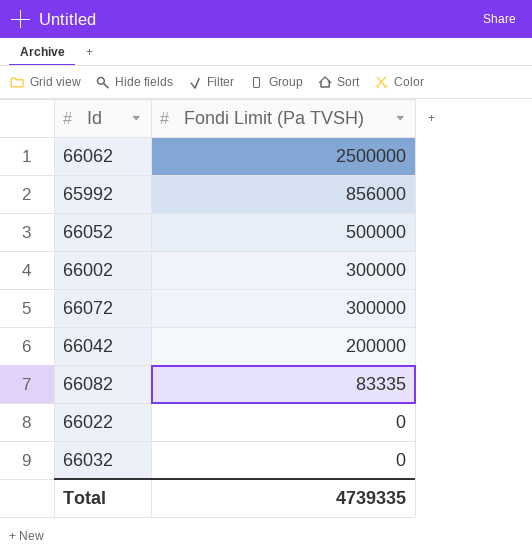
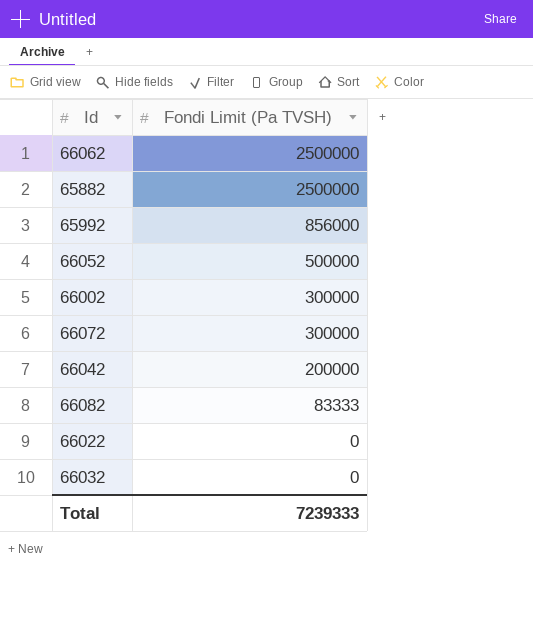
row 65882: none -> 2500000
66082 | Fondi Limit (Pa TVSH): 83335 -> 83333
Total | Fondi Limit (Pa TVSH): 4739335 -> 7239333

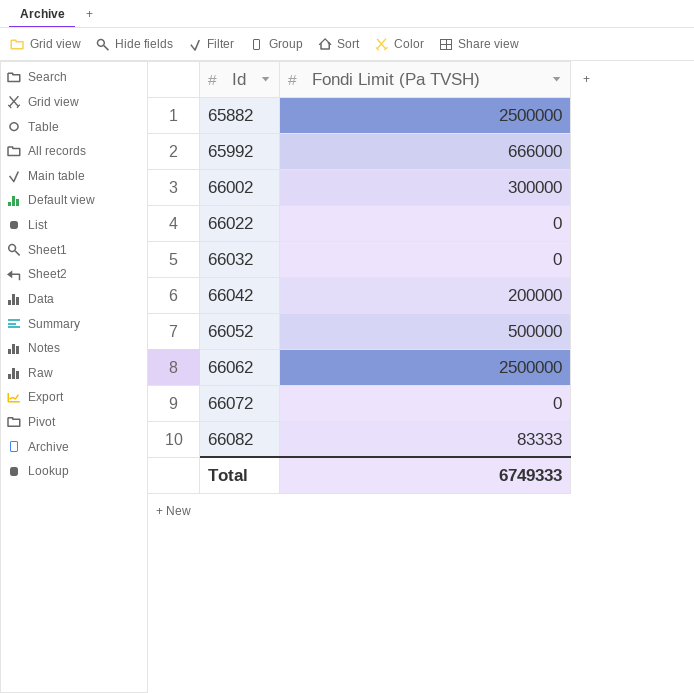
row order: Fondi Limit (Pa TVSH) descending -> Id ascending
65992 | Fondi Limit (Pa TVSH): 856000 -> 666000
66072 | Fondi Limit (Pa TVSH): 300000 -> 0
Total | Fondi Limit (Pa TVSH): 7239333 -> 6749333

